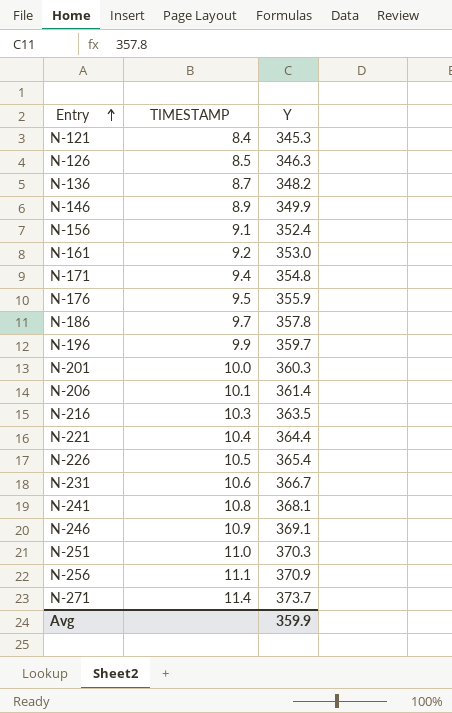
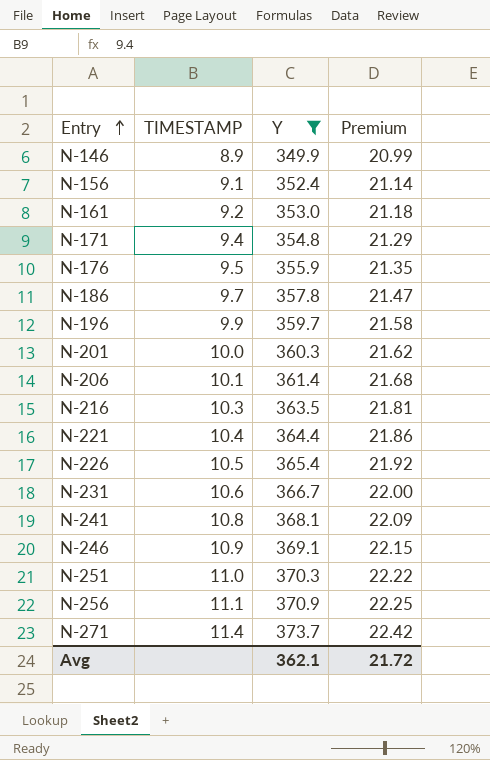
filter: none -> Y >= 349.9
column Premium | formula: none -> [Y] * 0.06
Avg | Y: 359.9 -> 362.1

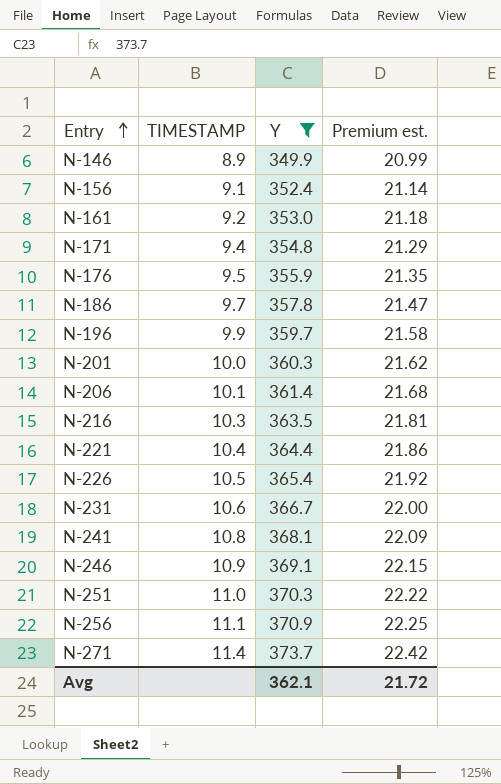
column name: Premium -> Premium est.

